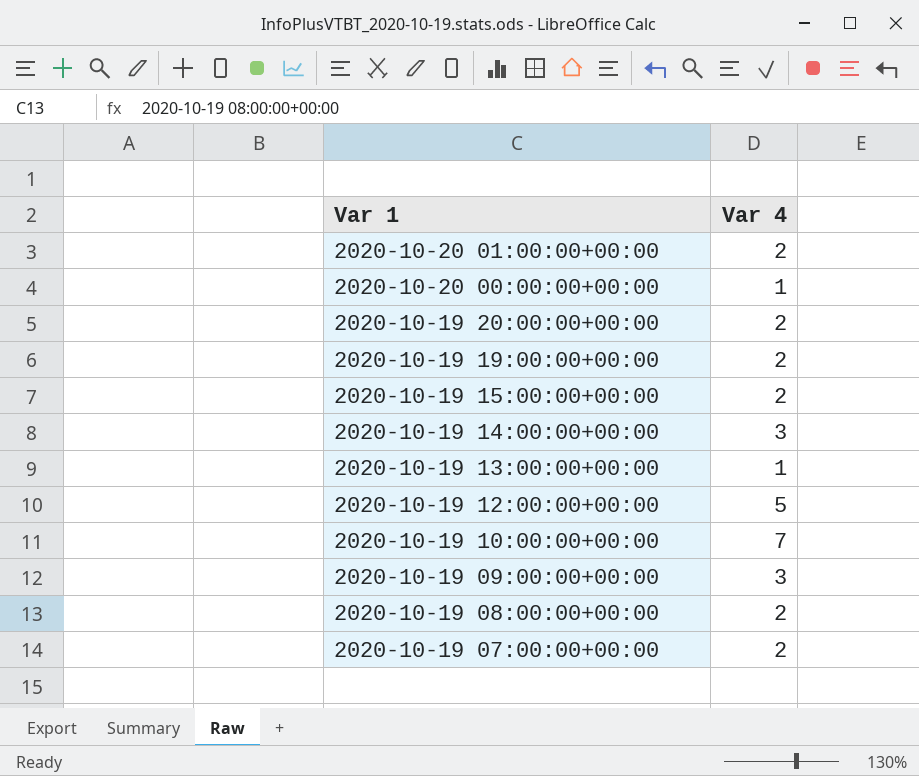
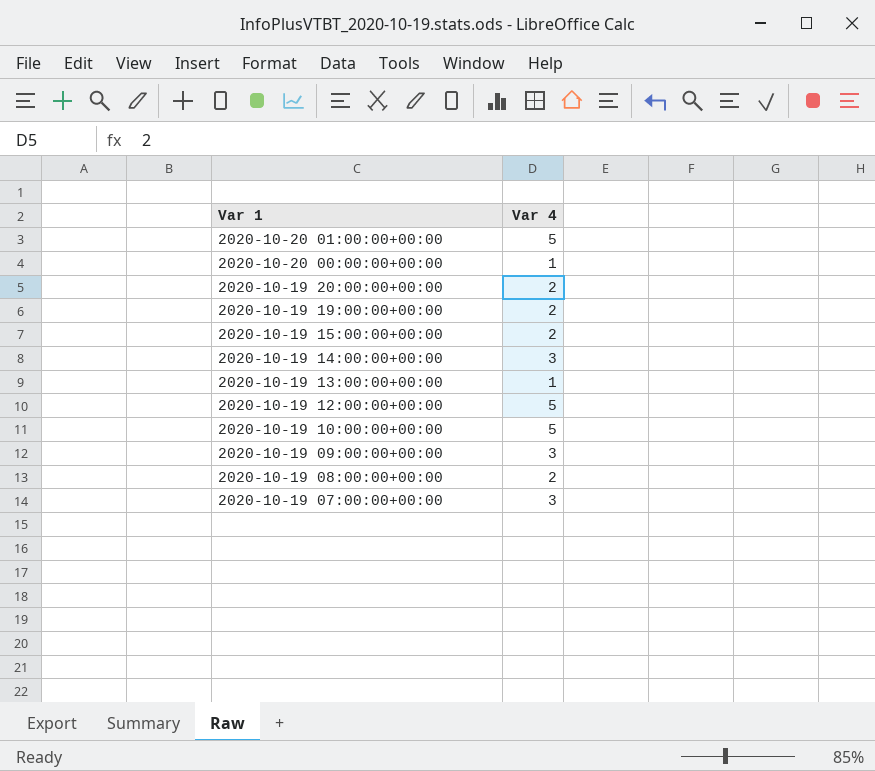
2020-10-20 01:00:00+00:00 | Var 4: 2 -> 5
2020-10-19 10:00:00+00:00 | Var 4: 7 -> 5
2020-10-19 07:00:00+00:00 | Var 4: 2 -> 3

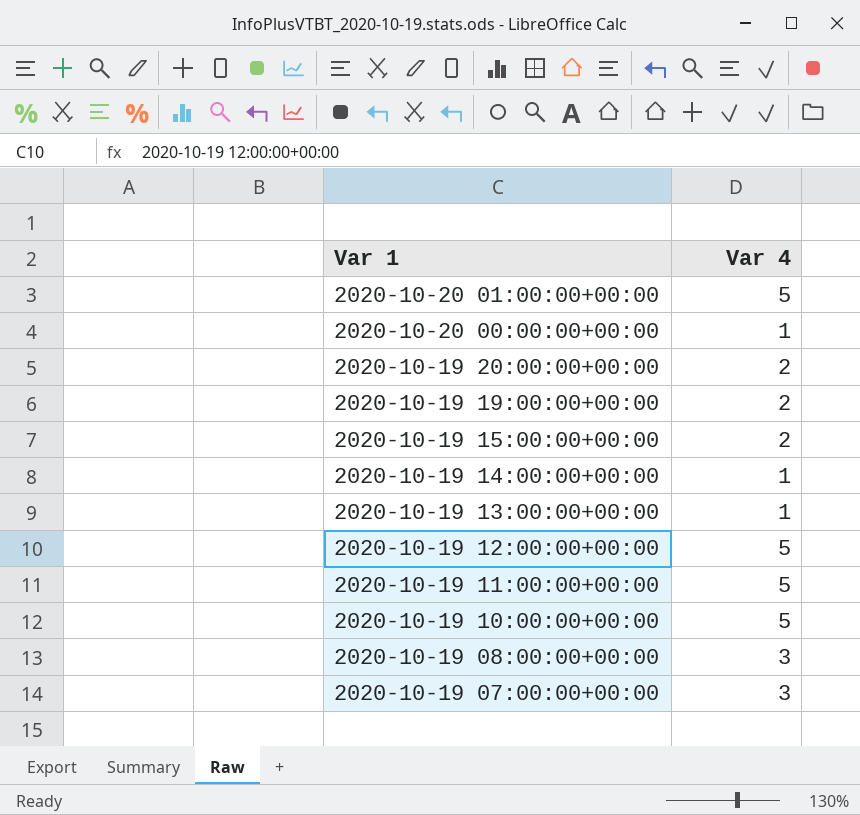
row 2020-10-19 09:00:00+00:00: 3 -> none
2020-10-19 14:00:00+00:00 | Var 4: 3 -> 1
row 2020-10-19 11:00:00+00:00: none -> 5
2020-10-19 08:00:00+00:00 | Var 4: 2 -> 3

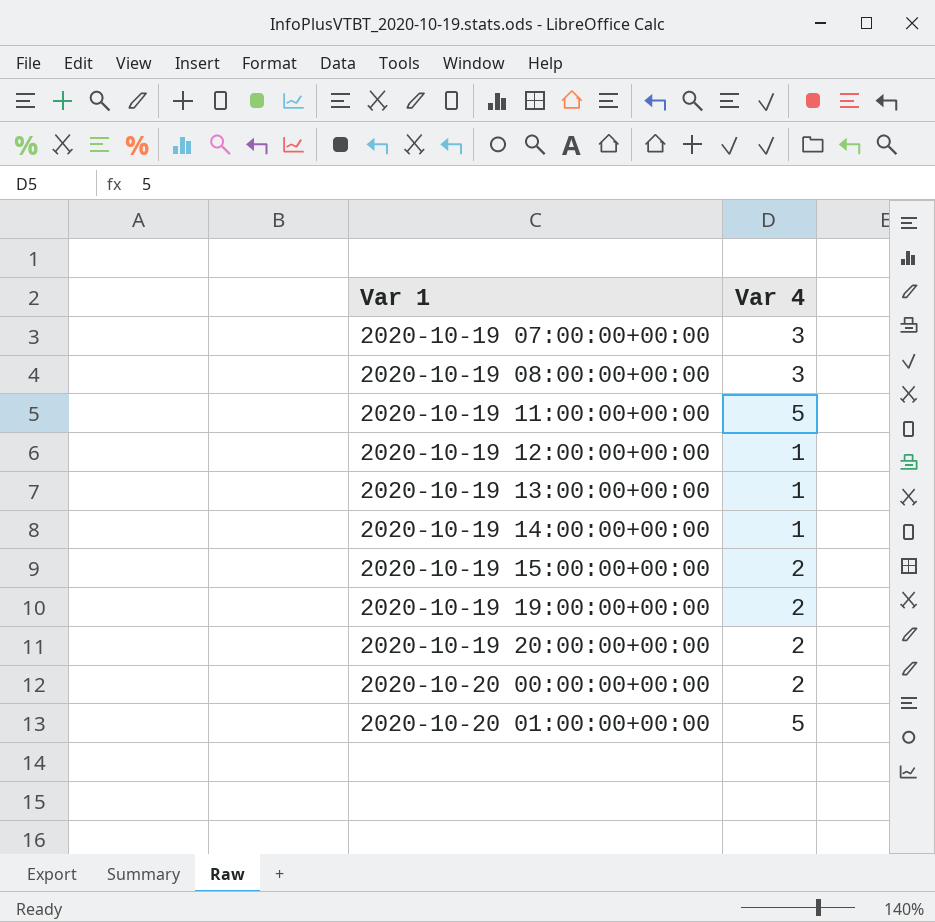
row order: Var 1 descending -> Var 1 ascending
row 2020-10-19 10:00:00+00:00: 5 -> none
2020-10-19 12:00:00+00:00 | Var 4: 5 -> 1
2020-10-20 00:00:00+00:00 | Var 4: 1 -> 2

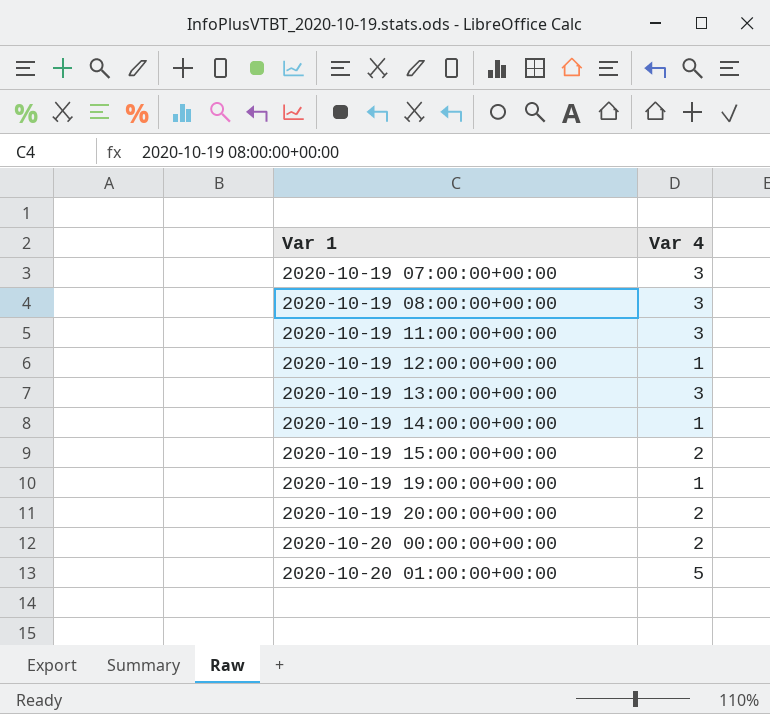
2020-10-19 11:00:00+00:00 | Var 4: 5 -> 3
2020-10-19 13:00:00+00:00 | Var 4: 1 -> 3
2020-10-19 19:00:00+00:00 | Var 4: 2 -> 1

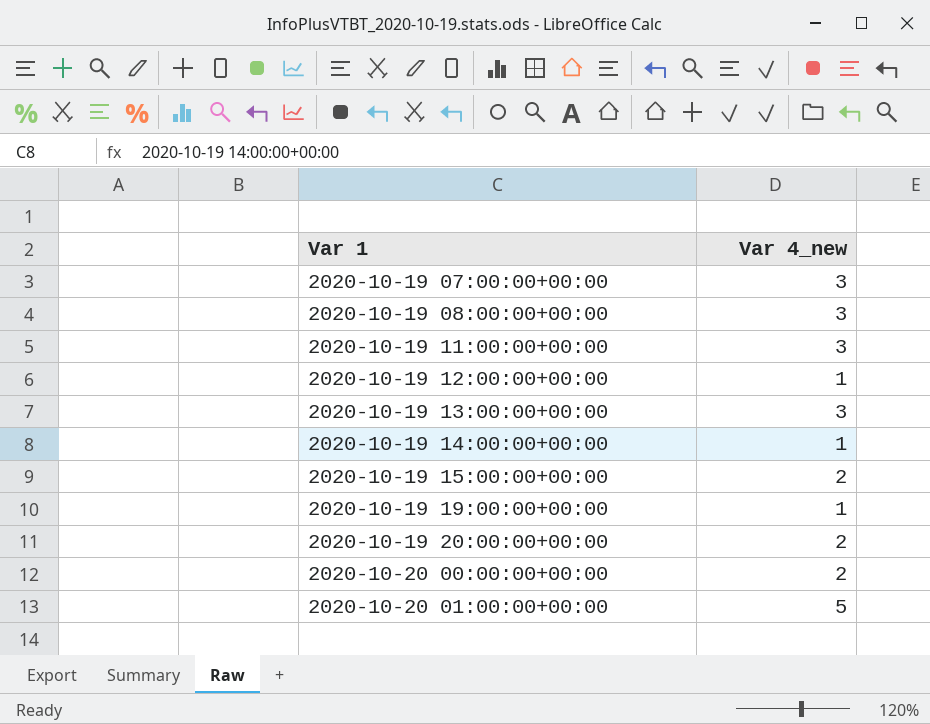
column name: Var 4 -> Var 4_new

